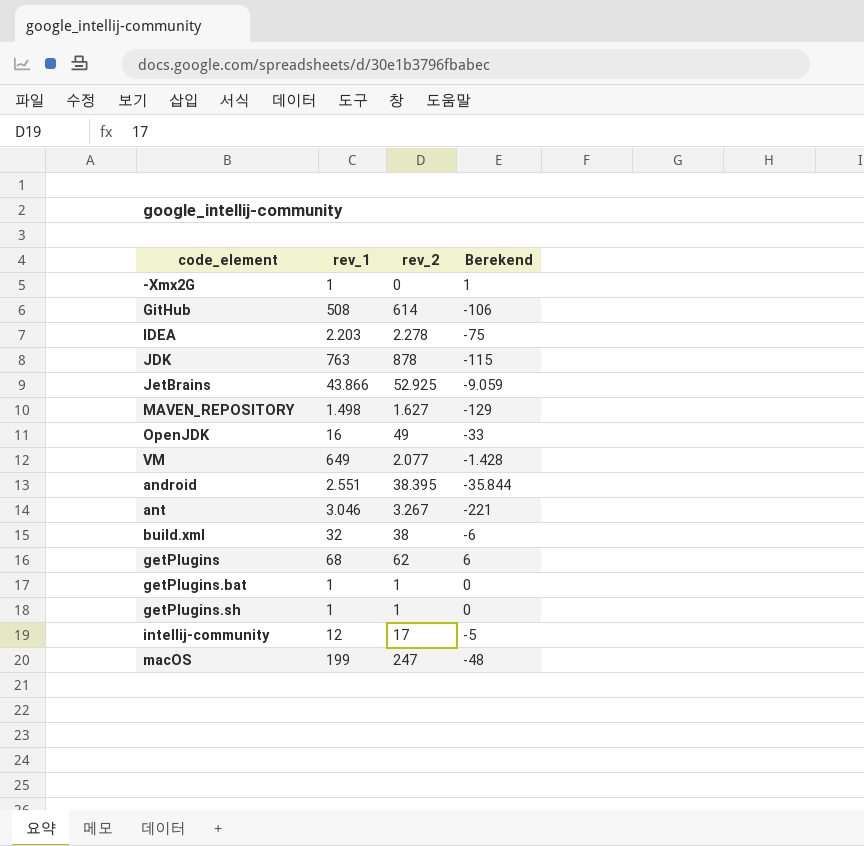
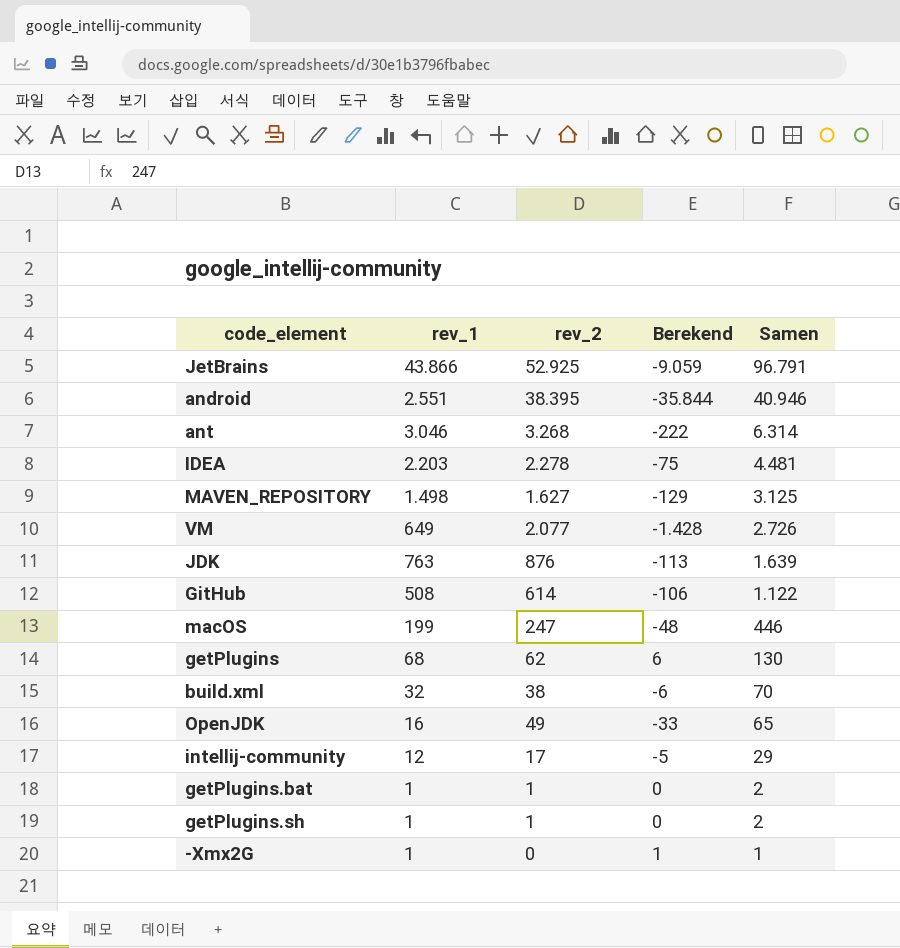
row order: none -> Samen descending
column Samen | formula: none -> [rev_1] + [rev_2]
ant | rev_2: 3.267 -> 3.268
ant | Berekend: -221 -> -222
JDK | rev_2: 878 -> 876
JDK | Berekend: -115 -> -113

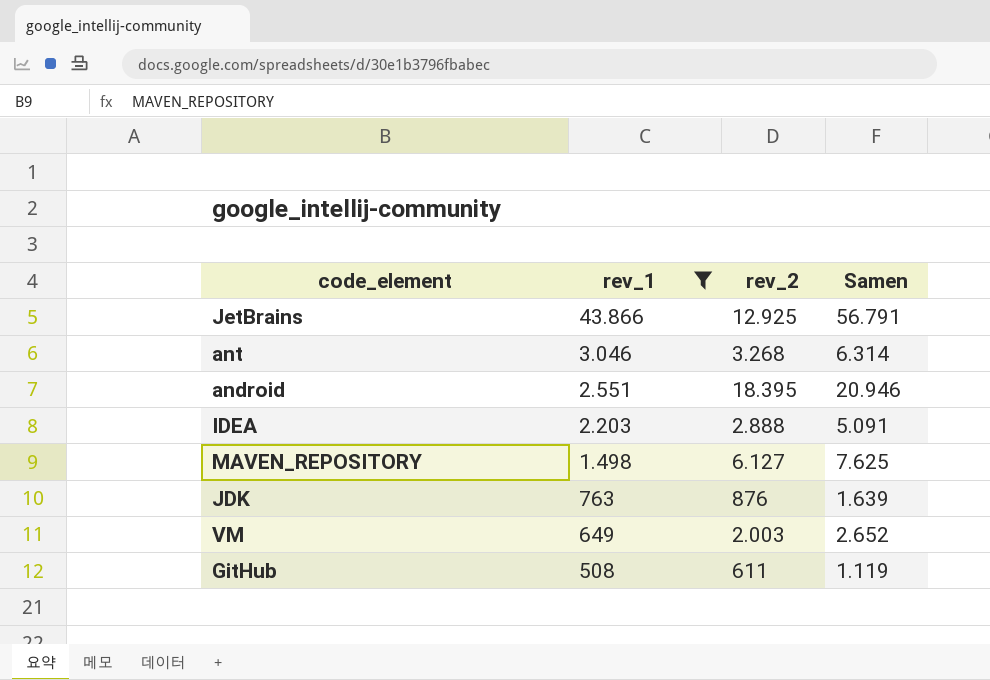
filter: none -> rev_1 >= 508
row order: Samen descending -> rev_1 descending
column Berekend | formula: [rev_1] - [rev_2] -> none
JetBrains | rev_2: 52.925 -> 12.925
JetBrains | Samen: 96.791 -> 56.791
android | rev_2: 38.395 -> 18.395
android | Samen: 40.946 -> 20.946
IDEA | rev_2: 2.278 -> 2.888
IDEA | Samen: 4.481 -> 5.091
MAVEN_REPOSITORY | rev_2: 1.627 -> 6.127
MAVEN_REPOSITORY | Samen: 3.125 -> 7.625
VM | rev_2: 2.077 -> 2.003
VM | Samen: 2.726 -> 2.652
GitHub | rev_2: 614 -> 611
GitHub | Samen: 1.122 -> 1.119

